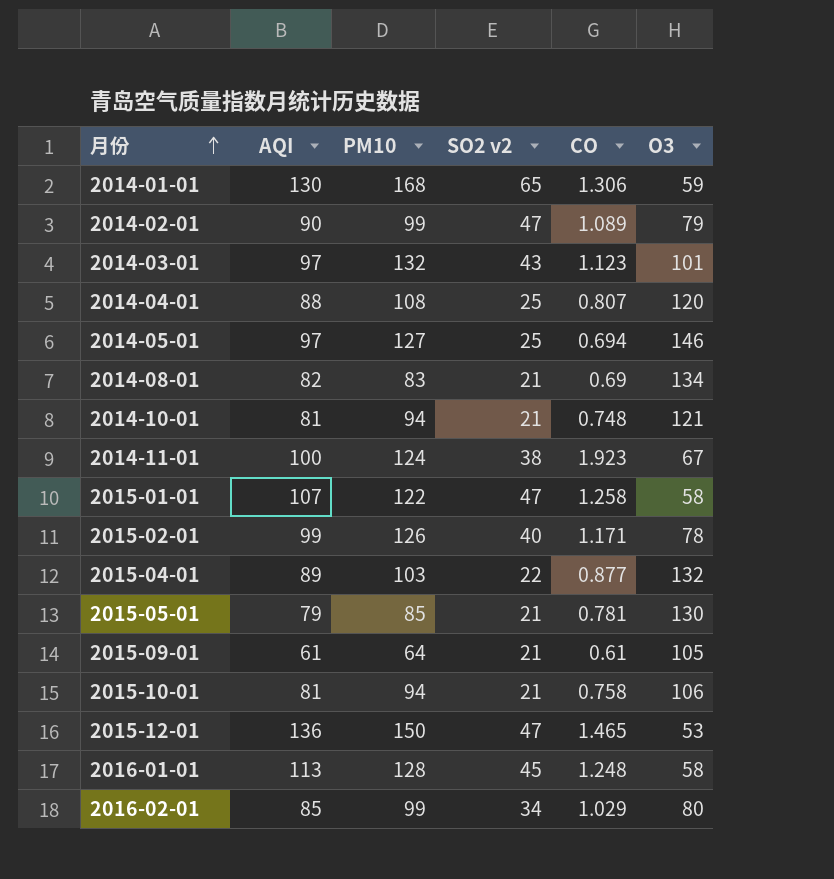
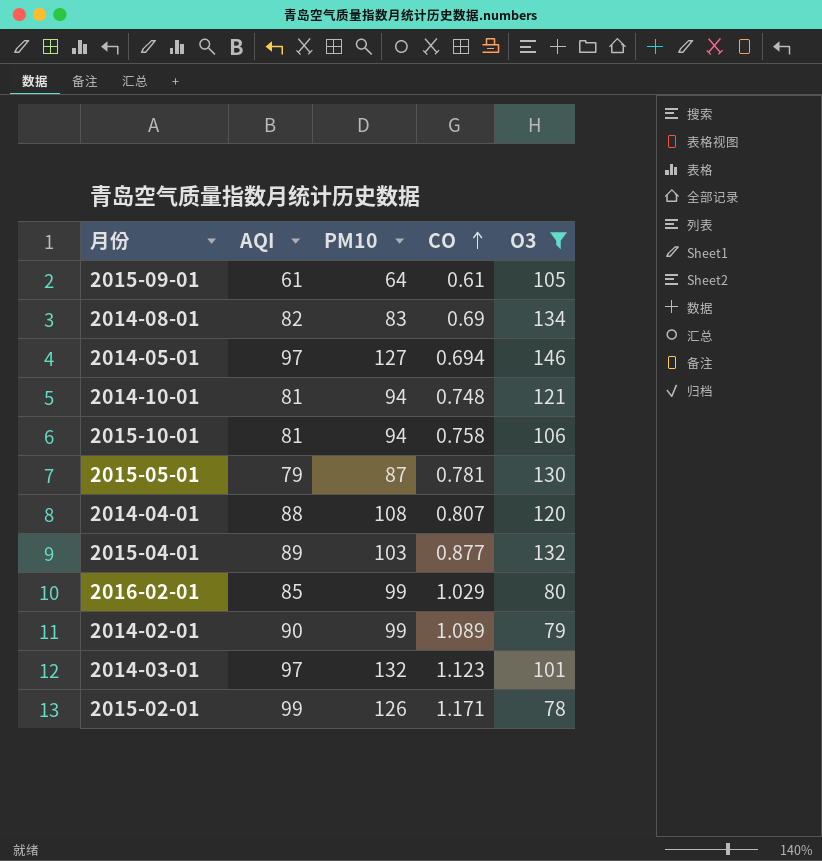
filter: none -> O3 >= 78
row order: 月份 ascending -> CO ascending
column SO2 v2 | position: 4 -> none
2015-05-01 | PM10: 85 -> 87

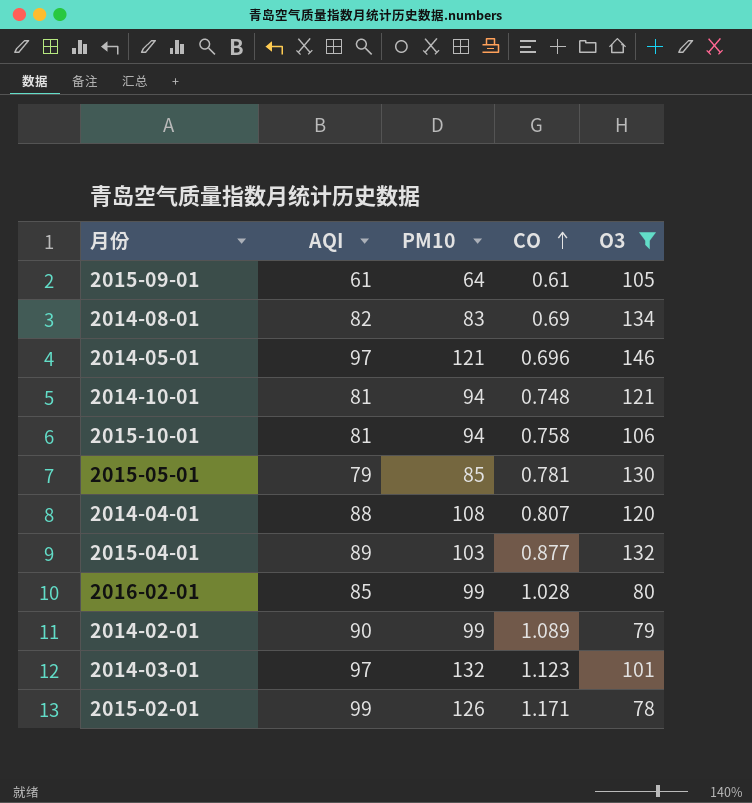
2014-05-01 | PM10: 127 -> 121
2014-05-01 | CO: 0.694 -> 0.696
2015-05-01 | PM10: 87 -> 85
2016-02-01 | CO: 1.029 -> 1.028

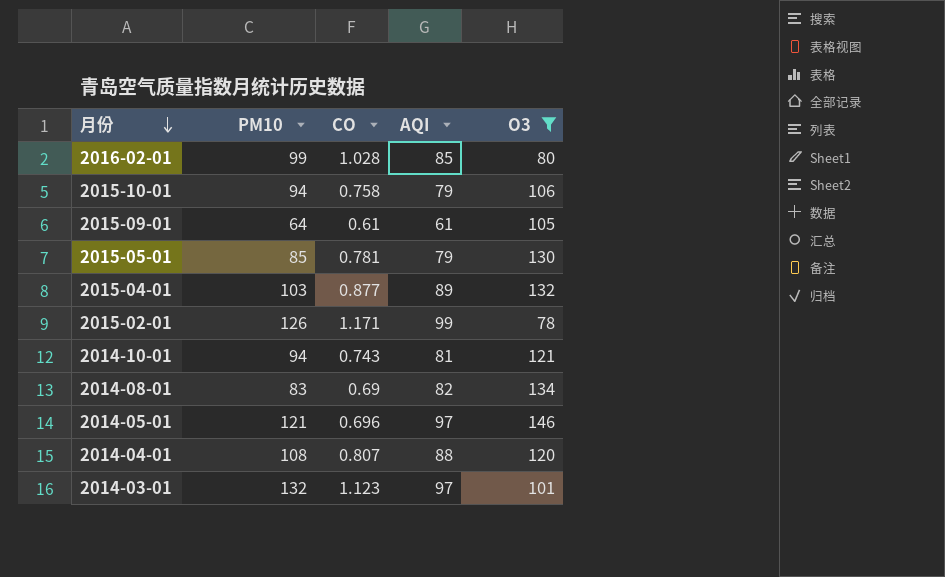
row order: CO ascending -> 月份 descending
column AQI | position: 2 -> 4
row 2014-02-01: 90 | 99 | 1.089 | 79 -> none
2015-10-01 | AQI: 81 -> 79
2014-10-01 | CO: 0.748 -> 0.743

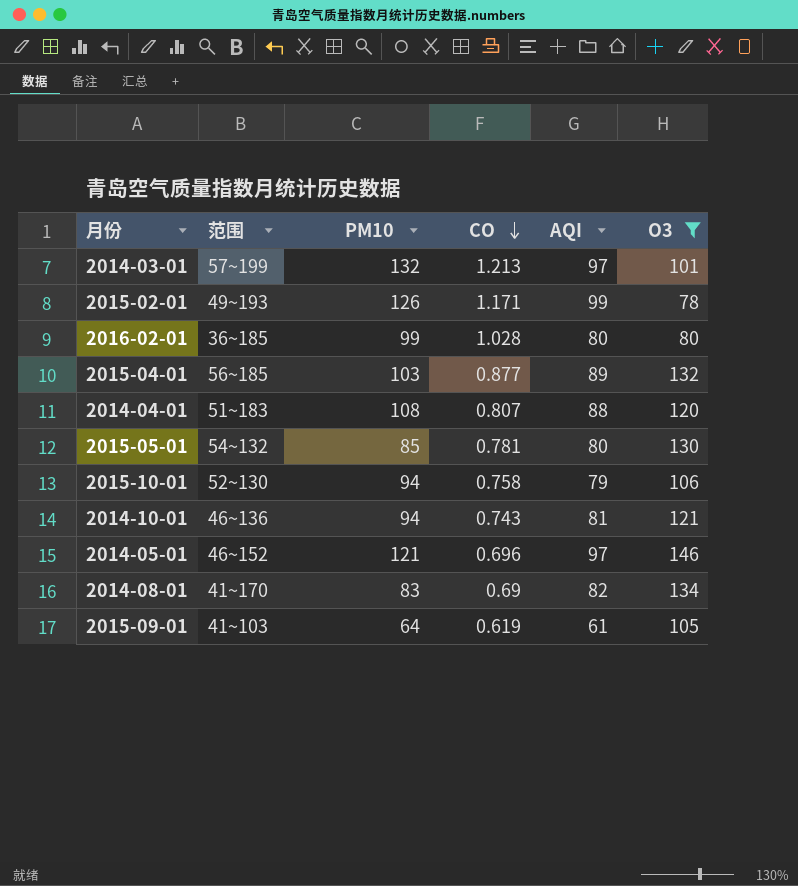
row order: 月份 descending -> CO descending
column 范围 | position: none -> 2
2014-03-01 | CO: 1.123 -> 1.213
2016-02-01 | AQI: 85 -> 80
2015-05-01 | AQI: 79 -> 80
2015-09-01 | CO: 0.61 -> 0.619

